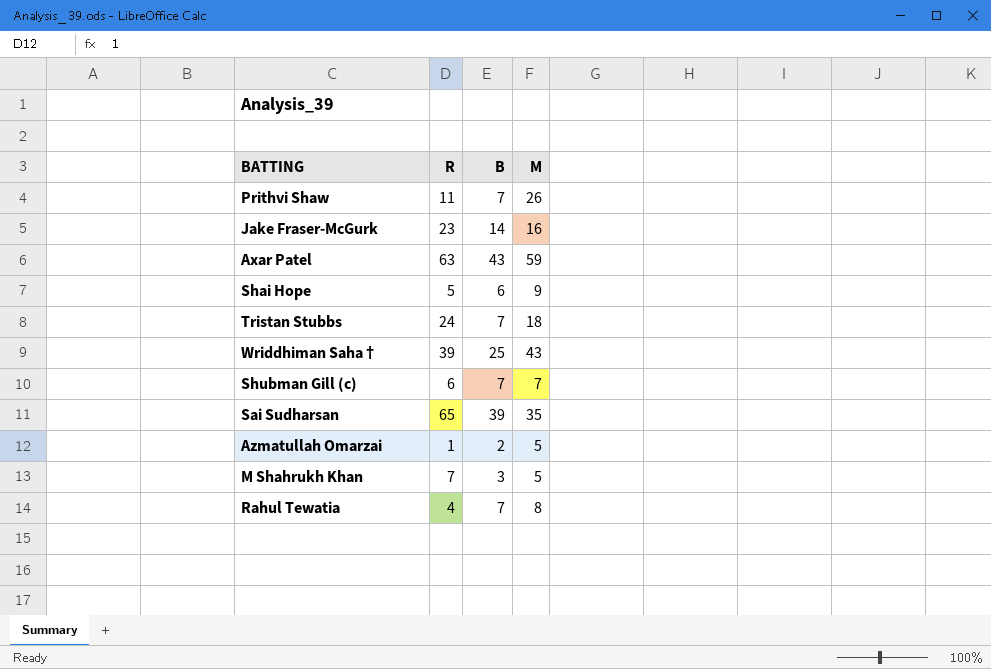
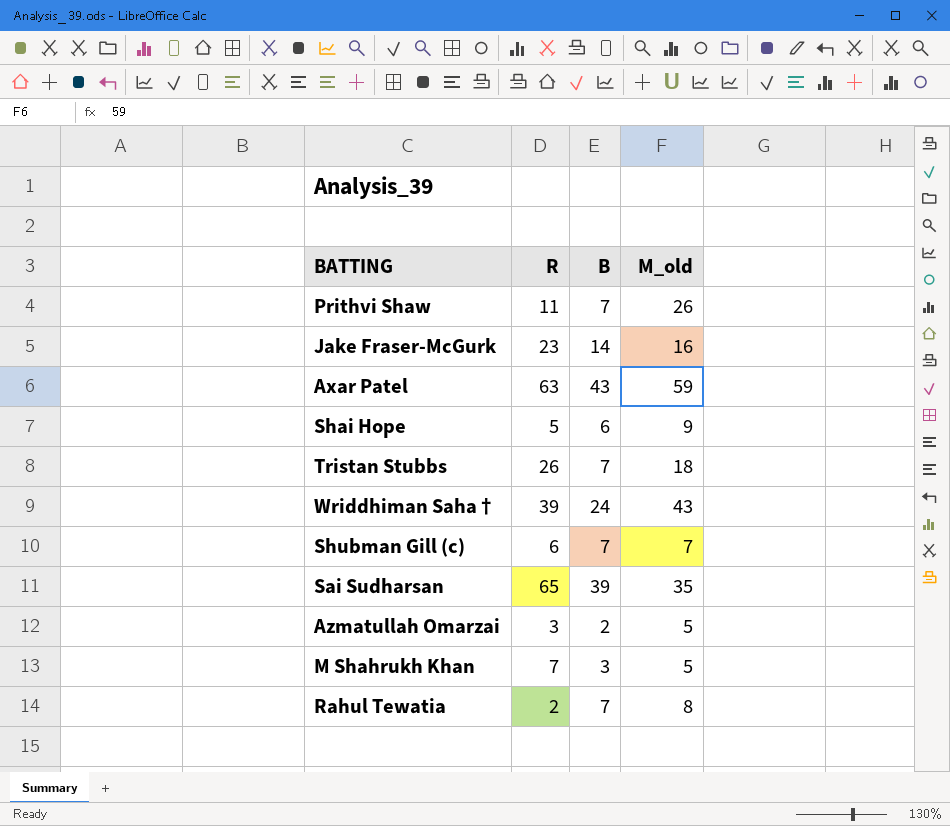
column name: M -> M_old
Tristan Stubbs | R: 24 -> 26
Wriddhiman Saha † | B: 25 -> 24
Azmatullah Omarzai | R: 1 -> 3
Rahul Tewatia | R: 4 -> 2

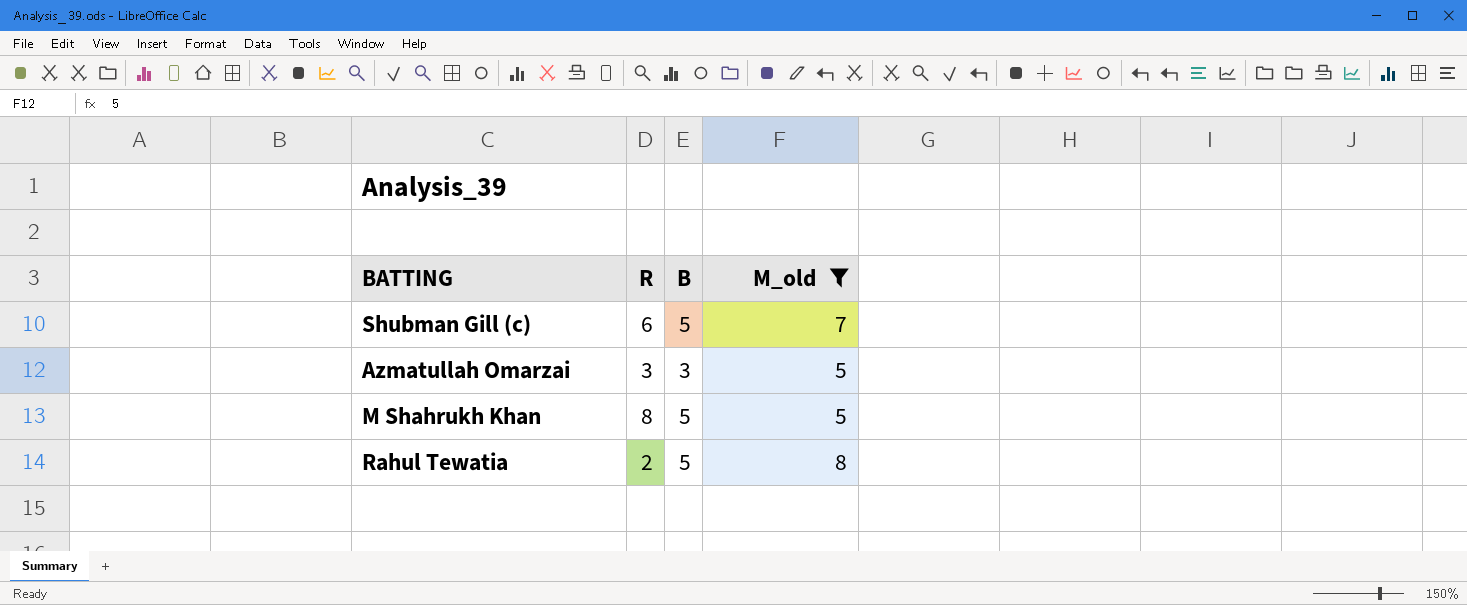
filter: none -> M_old <= 8
Shubman Gill (c) | B: 7 -> 5
Azmatullah Omarzai | B: 2 -> 3
M Shahrukh Khan | R: 7 -> 8
M Shahrukh Khan | B: 3 -> 5
Rahul Tewatia | B: 7 -> 5

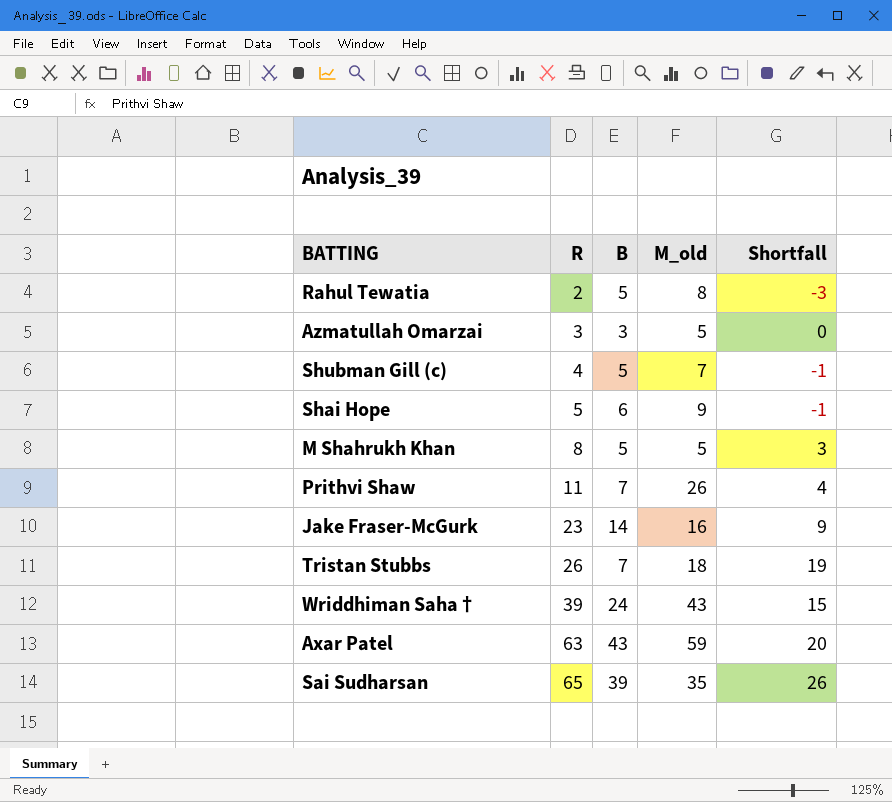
filter: M_old <= 8 -> none
row order: none -> R ascending
column Shortfall | formula: none -> [R] - [B]
Shubman Gill (c) | R: 6 -> 4

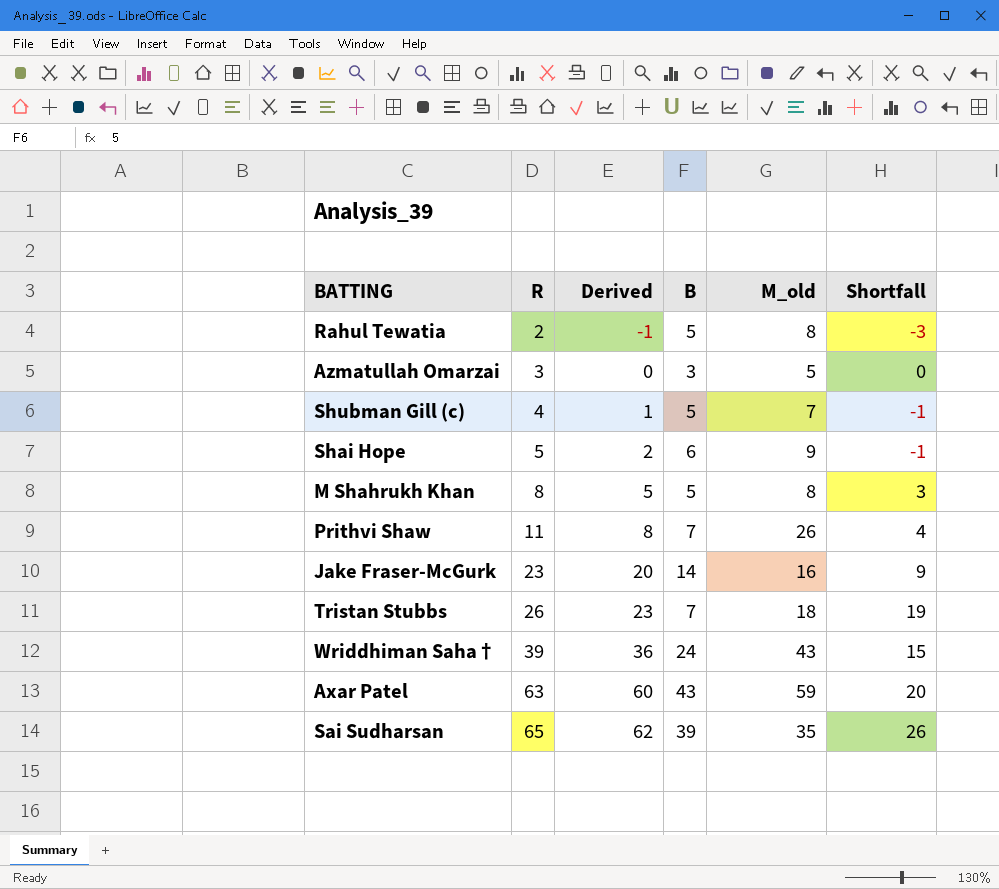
column Derived | formula: none -> [R] - 3
M Shahrukh Khan | M_old: 5 -> 8

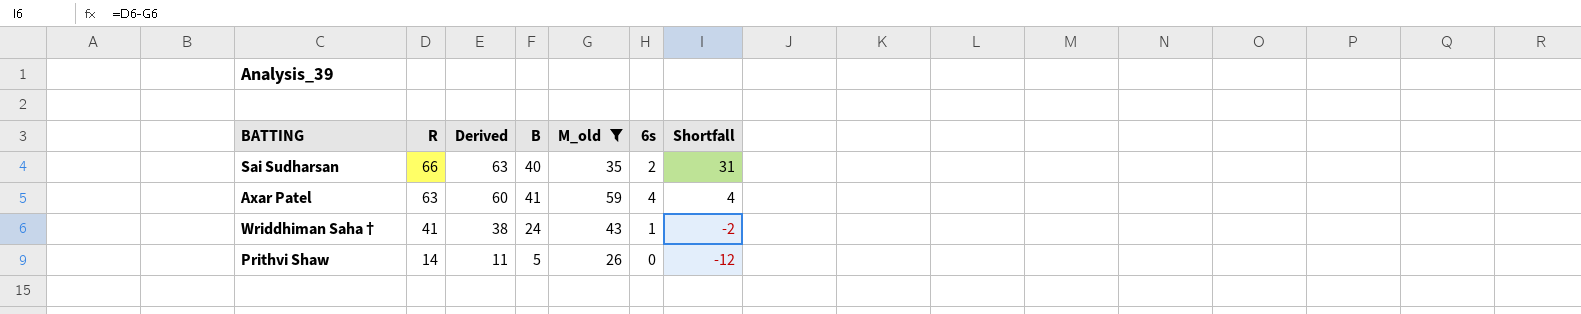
filter: none -> M_old >= 26
row order: R ascending -> R descending
column 6s | position: none -> 6
column Shortfall | formula: [R] - [B] -> [R] - [M_old]
Sai Sudharsan | R: 65 -> 66
Sai Sudharsan | Derived: 62 -> 63
Sai Sudharsan | B: 39 -> 40
Axar Patel | B: 43 -> 41
Wriddhiman Saha † | R: 39 -> 41
Wriddhiman Saha † | Derived: 36 -> 38
Prithvi Shaw | R: 11 -> 14
Prithvi Shaw | Derived: 8 -> 11
Prithvi Shaw | B: 7 -> 5

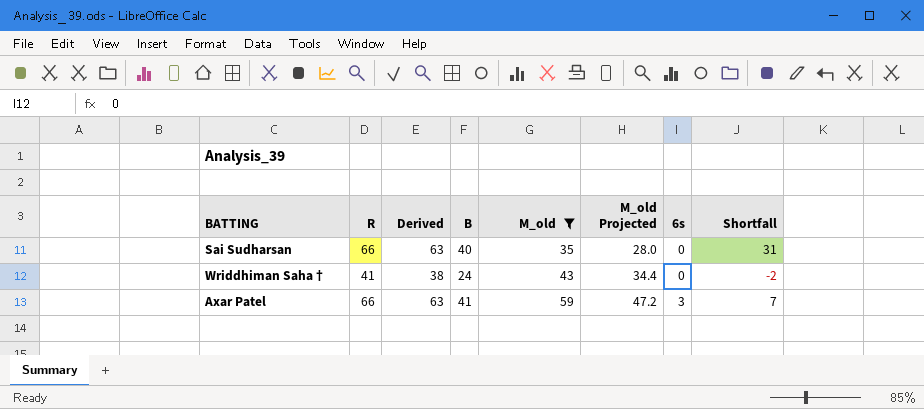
row order: R descending -> M_old ascending
column M_old Projected | formula: none -> [M_old] * 0.8
row Prithvi Shaw: 14 | 11 | 5 | 26 | 0 | -12 -> none
Sai Sudharsan | 6s: 2 -> 0
Wriddhiman Saha † | 6s: 1 -> 0
Axar Patel | R: 63 -> 66
Axar Patel | Derived: 60 -> 63
Axar Patel | 6s: 4 -> 3
Axar Patel | Shortfall: 4 -> 7

